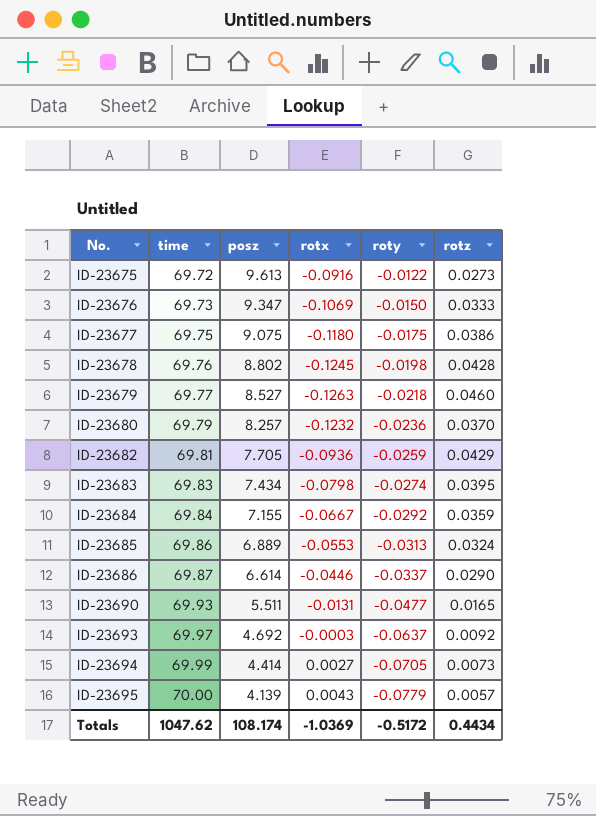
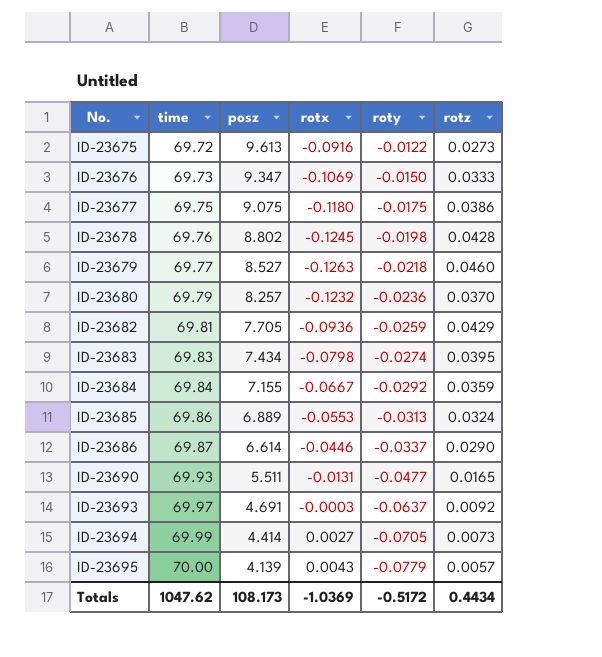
ID-23693 | posz: 4.692 -> 4.691
Totals | posz: 108.174 -> 108.173

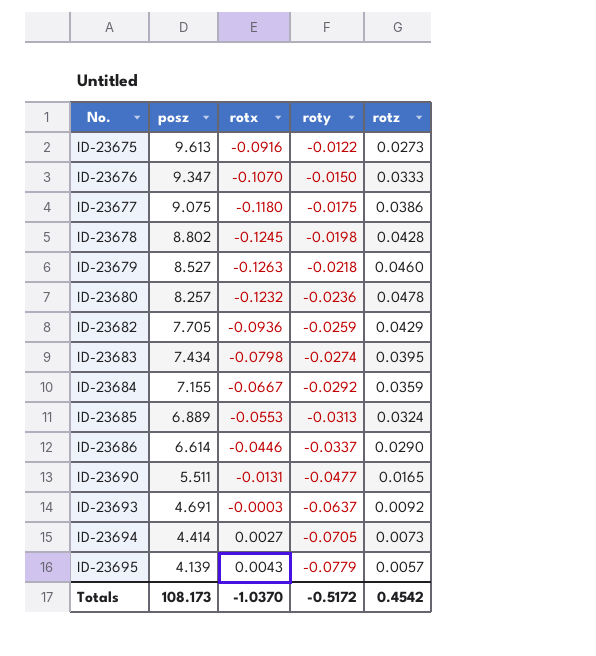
column time | position: 2 -> none
ID-23676 | rotx: -0.1069 -> -0.1070
ID-23680 | rotz: 0.0370 -> 0.0478
Totals | rotx: -1.0369 -> -1.0370
Totals | rotz: 0.4434 -> 0.4542

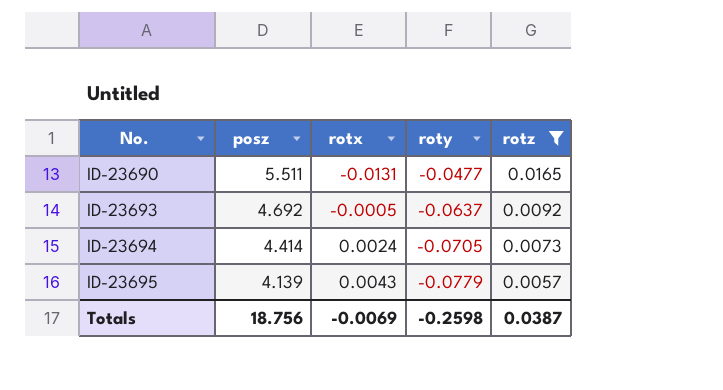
filter: none -> rotz <= 0.0165
ID-23693 | posz: 4.691 -> 4.692
ID-23693 | rotx: -0.0003 -> -0.0005
ID-23694 | rotx: 0.0027 -> 0.0024
Totals | posz: 108.173 -> 18.756
Totals | rotx: -1.0370 -> -0.0069
Totals | roty: -0.5172 -> -0.2598
Totals | rotz: 0.4542 -> 0.0387

